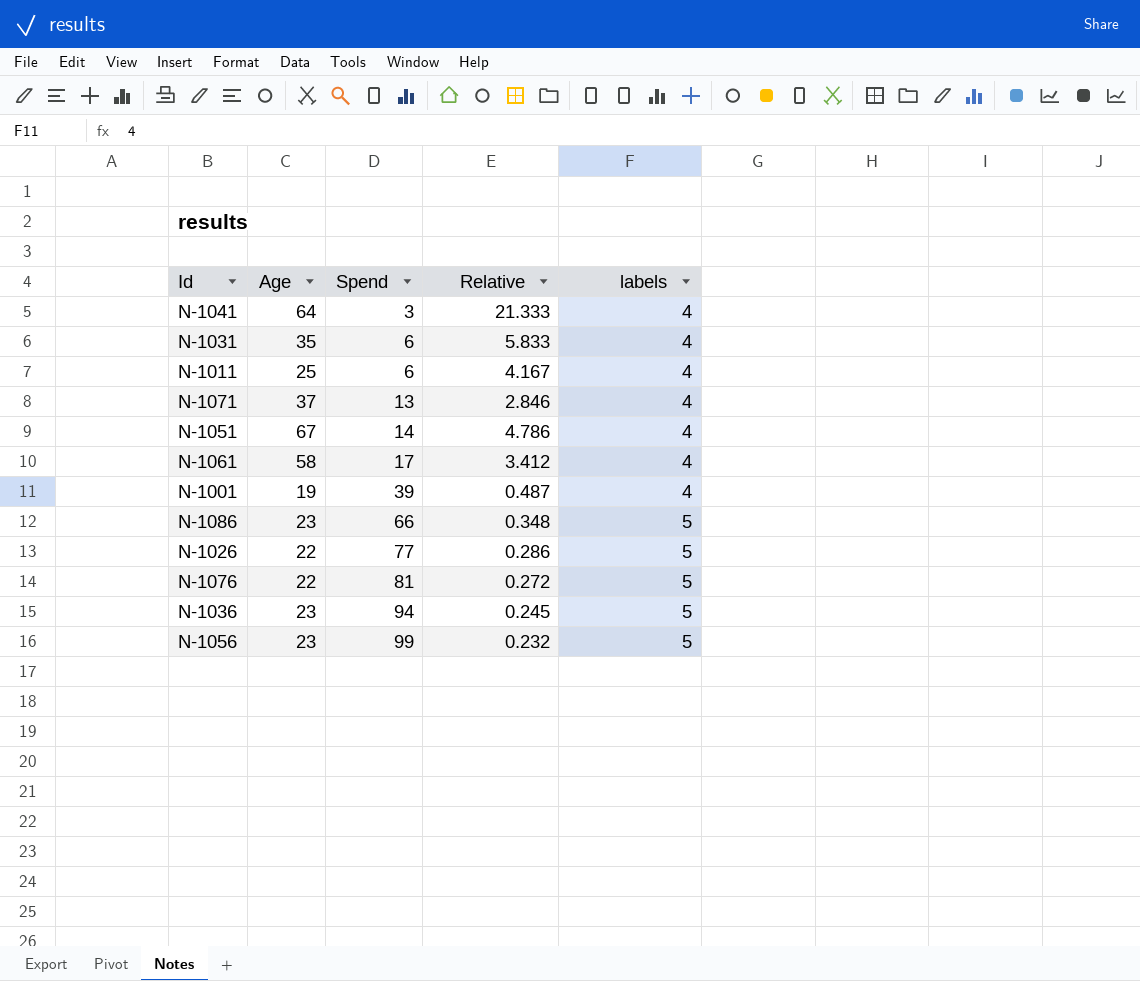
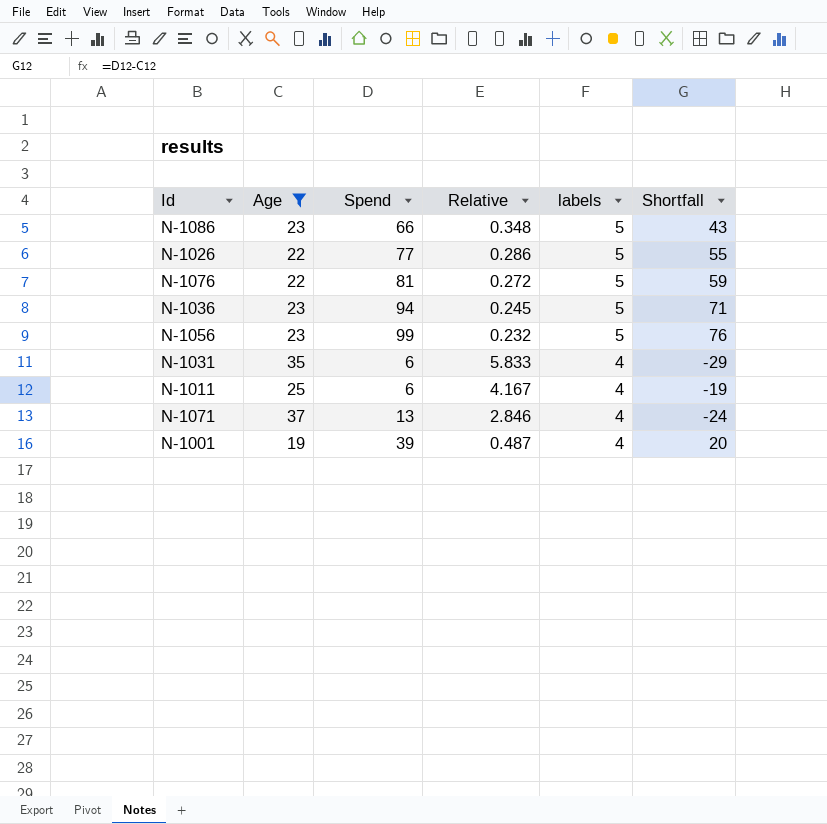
filter: none -> Age <= 37
row order: Spend ascending -> labels descending
column Shortfall | formula: none -> [Spend] - [Age]

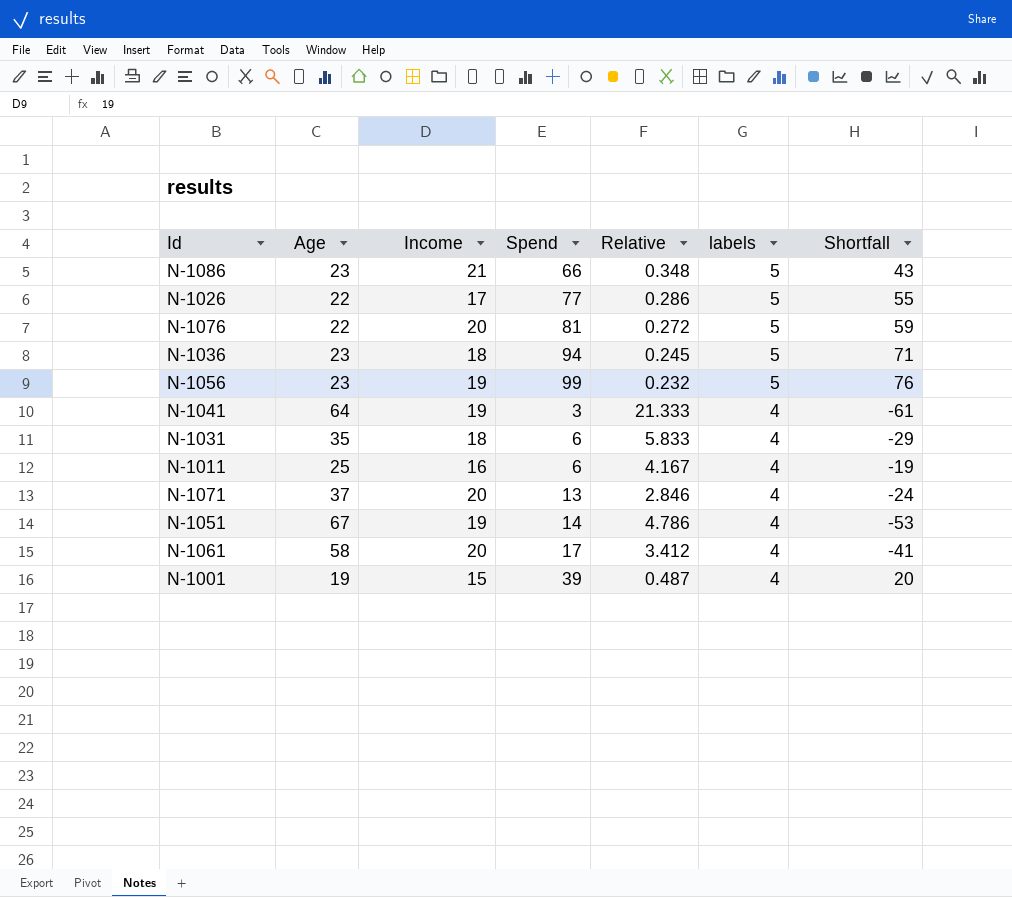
filter: Age <= 37 -> none
column Income | position: none -> 3

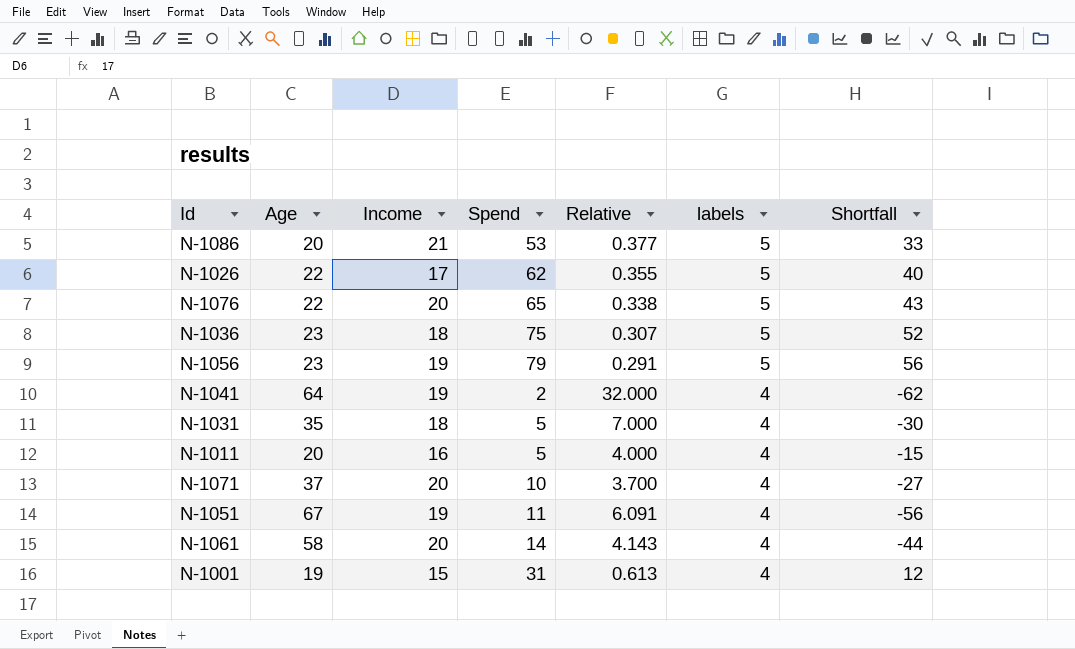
N-1086 | Age: 23 -> 20
N-1086 | Spend: 66 -> 53
N-1086 | Relative: 0.348 -> 0.377
N-1086 | Shortfall: 43 -> 33
N-1026 | Spend: 77 -> 62
N-1026 | Relative: 0.286 -> 0.355
N-1026 | Shortfall: 55 -> 40
N-1076 | Spend: 81 -> 65
N-1076 | Relative: 0.272 -> 0.338
N-1076 | Shortfall: 59 -> 43
N-1036 | Spend: 94 -> 75
N-1036 | Relative: 0.245 -> 0.307
N-1036 | Shortfall: 71 -> 52
N-1056 | Spend: 99 -> 79
N-1056 | Relative: 0.232 -> 0.291
N-1056 | Shortfall: 76 -> 56
N-1041 | Spend: 3 -> 2
N-1041 | Relative: 21.333 -> 32.000
N-1041 | Shortfall: -61 -> -62
N-1031 | Spend: 6 -> 5
N-1031 | Relative: 5.833 -> 7.000
N-1031 | Shortfall: -29 -> -30
N-1011 | Age: 25 -> 20
N-1011 | Spend: 6 -> 5
N-1011 | Relative: 4.167 -> 4.000
N-1011 | Shortfall: -19 -> -15
N-1071 | Spend: 13 -> 10
N-1071 | Relative: 2.846 -> 3.700
N-1071 | Shortfall: -24 -> -27
N-1051 | Spend: 14 -> 11
N-1051 | Relative: 4.786 -> 6.091
N-1051 | Shortfall: -53 -> -56
N-1061 | Spend: 17 -> 14
N-1061 | Relative: 3.412 -> 4.143
N-1061 | Shortfall: -41 -> -44
N-1001 | Spend: 39 -> 31
N-1001 | Relative: 0.487 -> 0.613
N-1001 | Shortfall: 20 -> 12

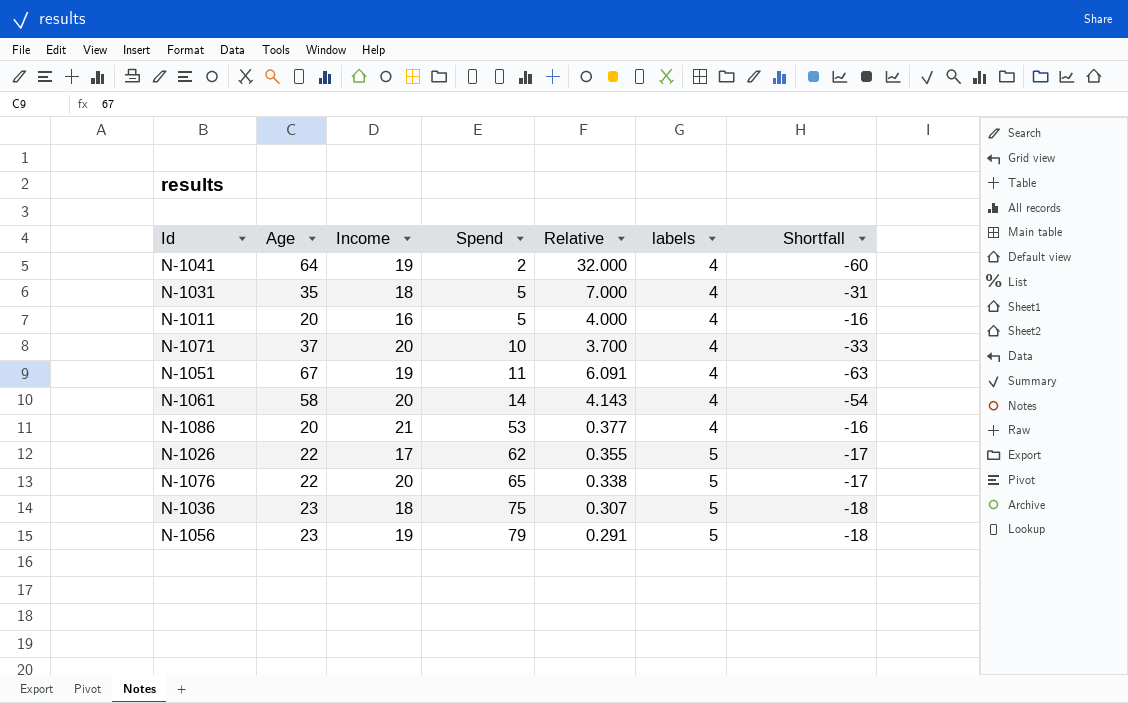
row order: labels descending -> Spend ascending
column Shortfall | formula: [Spend] - [Age] -> [labels] - [Age]
row N-1001: 19 | 15 | 31 | 0.613 | 4 | 12 -> none
N-1086 | labels: 5 -> 4

